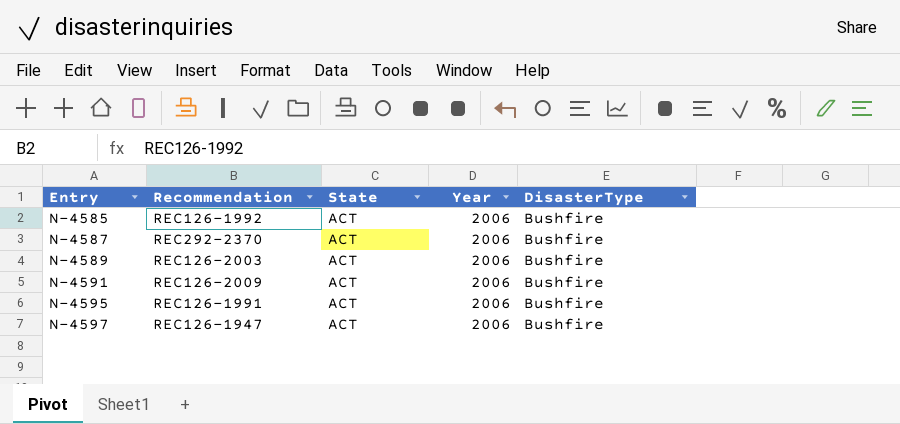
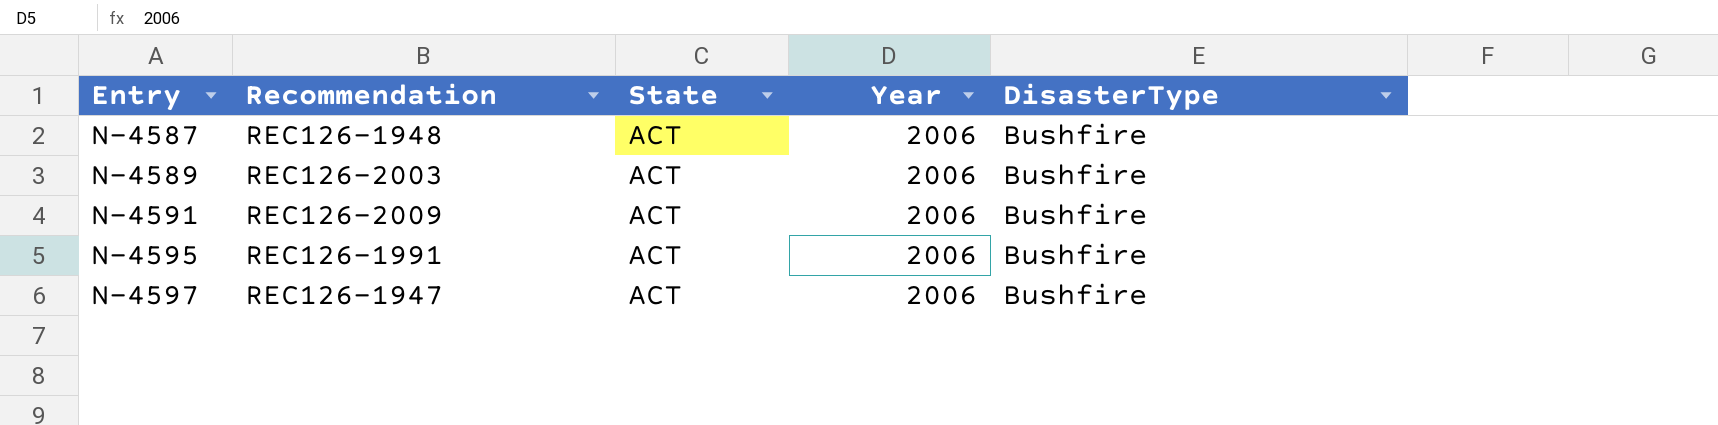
row N-4585: REC126-1992 | ACT | 2006 | Bushfire -> none
N-4587 | Recommendation: REC292-2370 -> REC126-1948

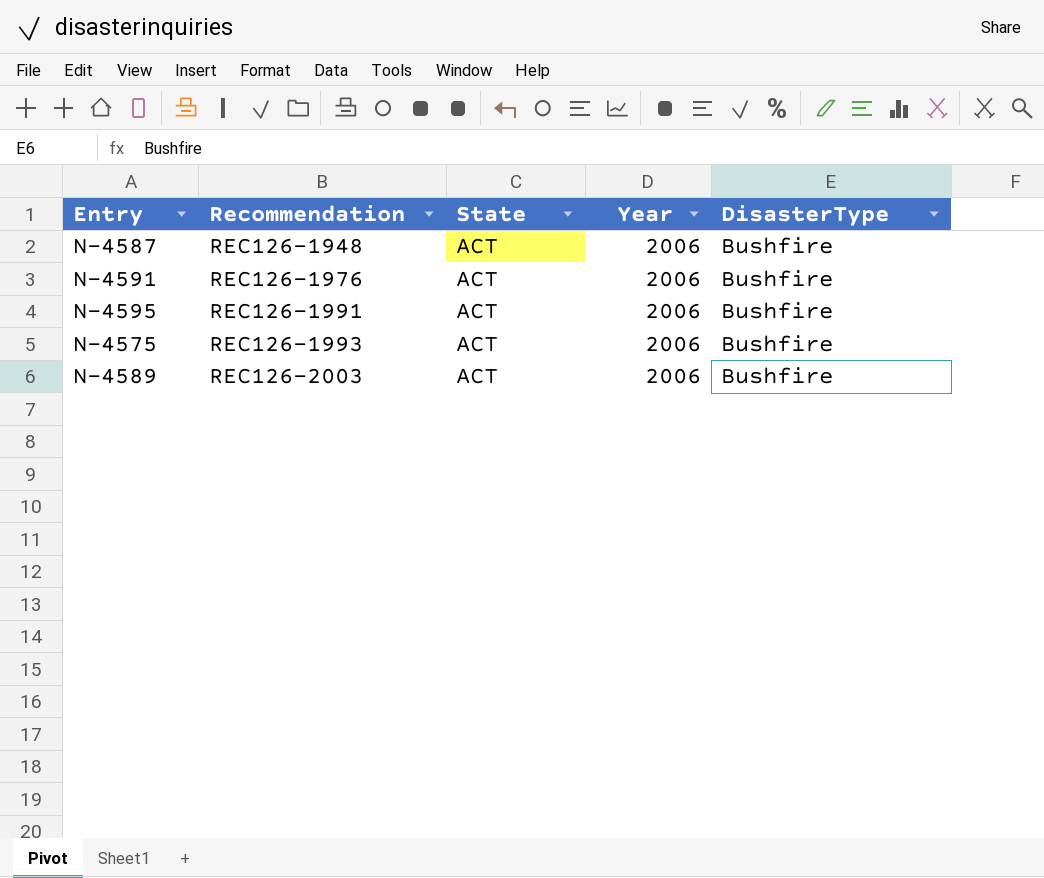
row order: Entry ascending -> Recommendation ascending
row N-4597: REC126-1947 | ACT | 2006 | Bushfire -> none
N-4591 | Recommendation: REC126-2009 -> REC126-1976
row N-4575: none -> REC126-1993 | ACT | 2006 | Bushfire

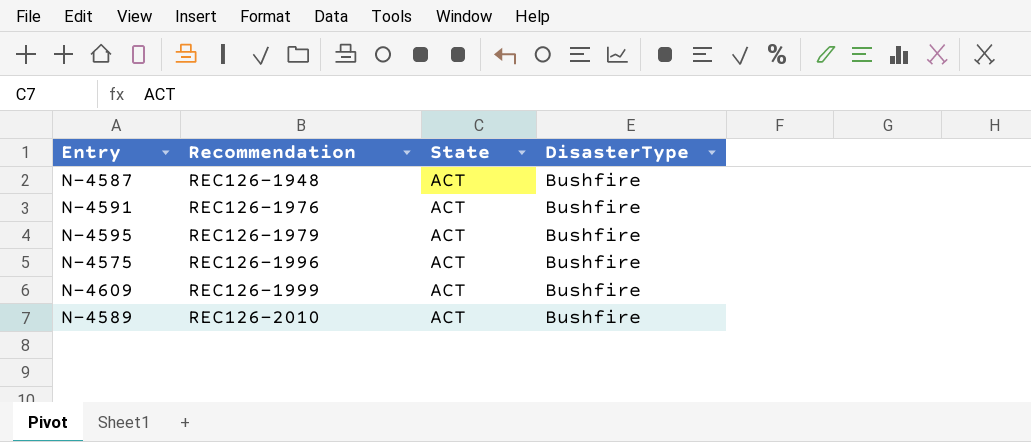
column Year | position: 4 -> none
N-4595 | Recommendation: REC126-1991 -> REC126-1979
N-4575 | Recommendation: REC126-1993 -> REC126-1996
row N-4609: none -> REC126-1999 | ACT | Bushfire
N-4589 | Recommendation: REC126-2003 -> REC126-2010

